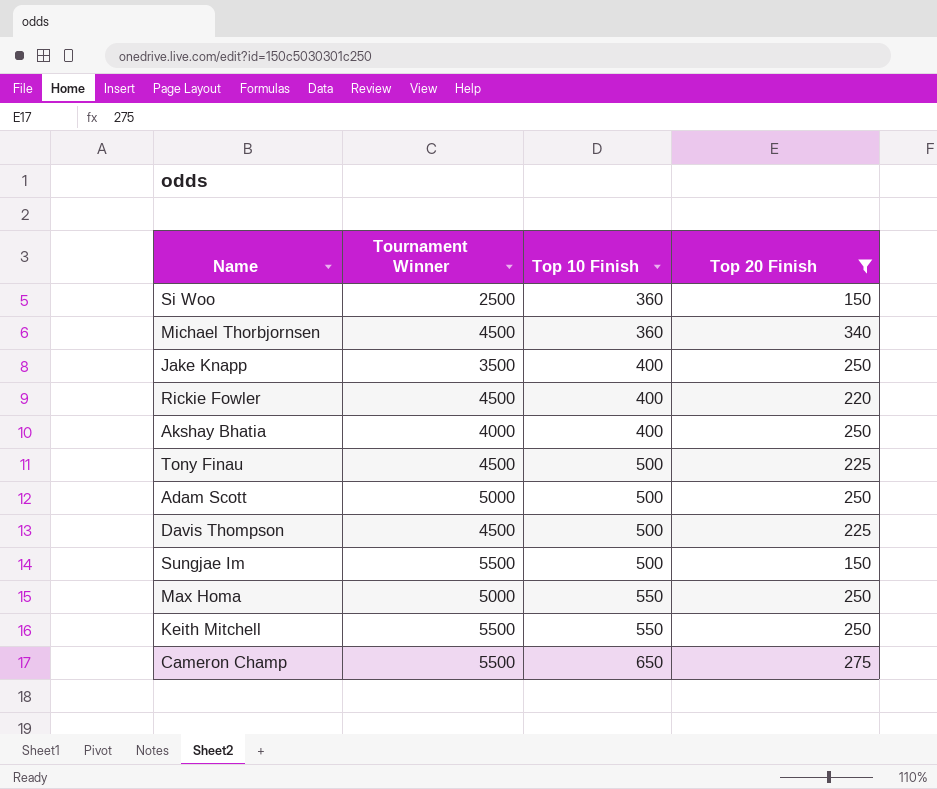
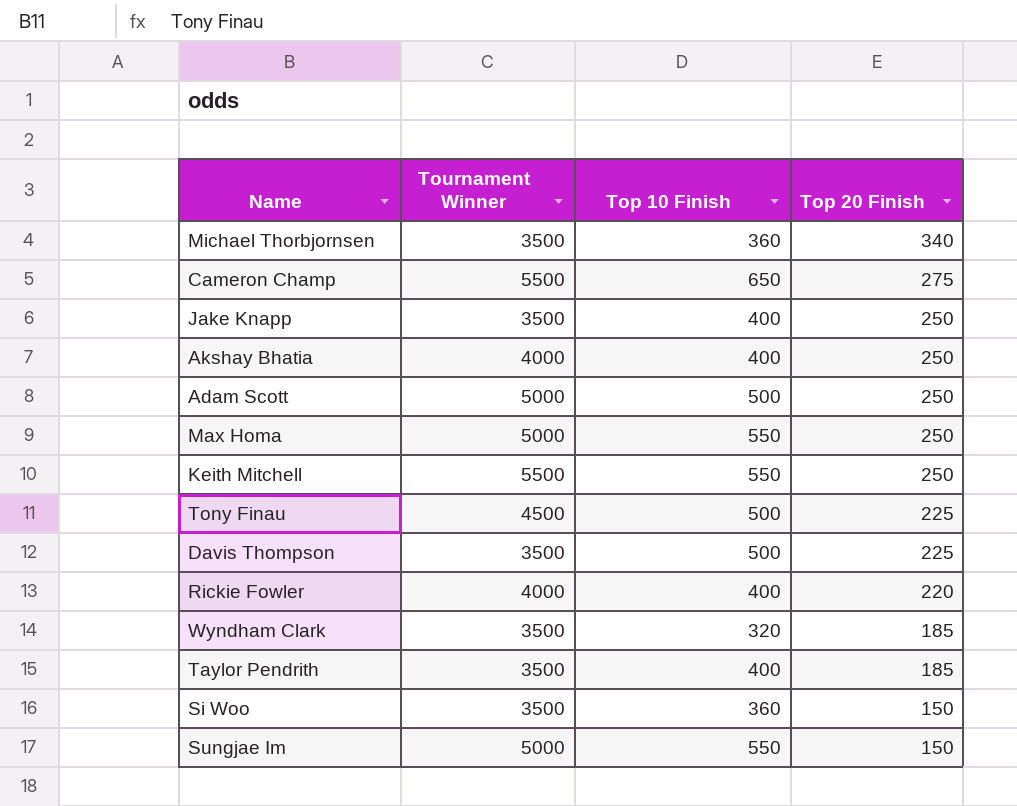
filter: Top 20 Finish != 185 -> none
row order: Top 10 Finish ascending -> Top 20 Finish descending
Michael Thorbjornsen | Tournament Winner: 4500 -> 3500
Davis Thompson | Tournament Winner: 4500 -> 3500
Rickie Fowler | Tournament Winner: 4500 -> 4000
Si Woo | Tournament Winner: 2500 -> 3500
Sungjae Im | Tournament Winner: 5500 -> 5000
Sungjae Im | Top 10 Finish: 500 -> 550

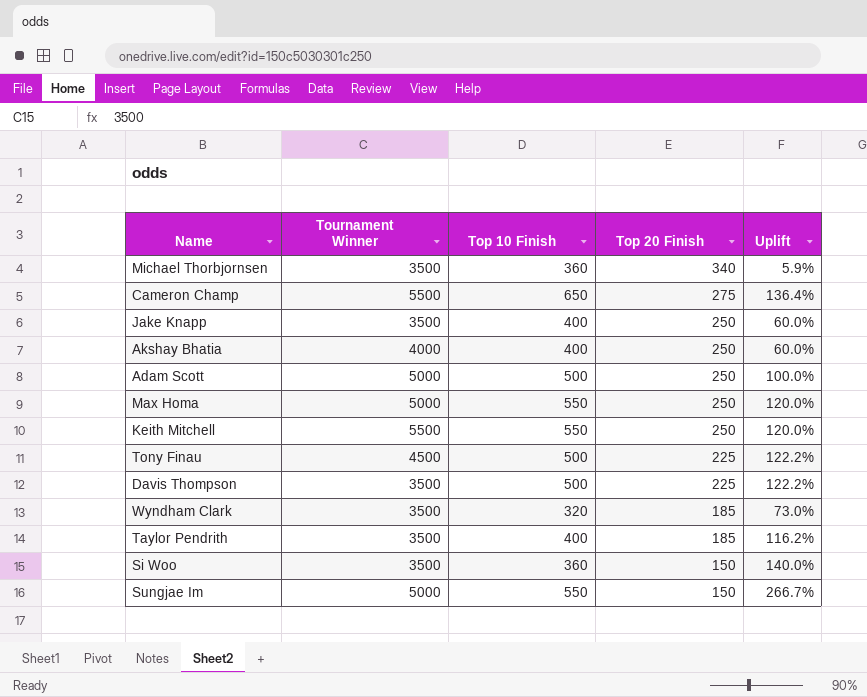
column Uplift | formula: none -> ([Top 10 Finish] - [Top 20 Finish]) / [Top 20 Finish]
row Rickie Fowler: 4000 | 400 | 220 -> none

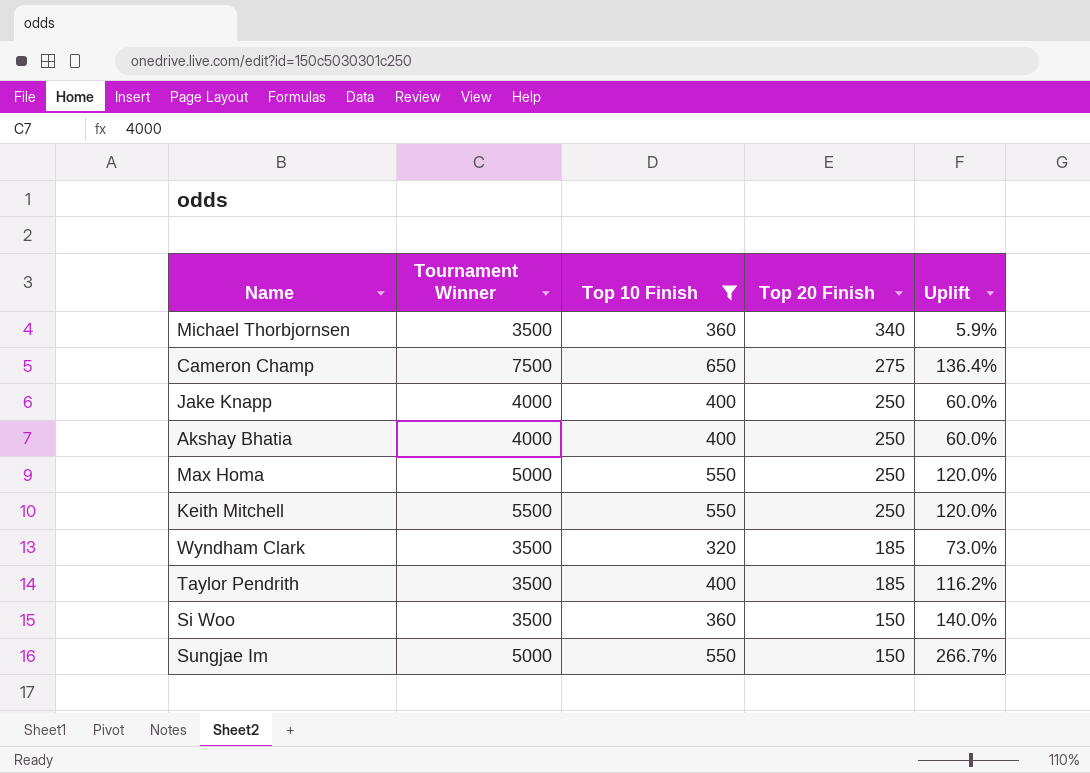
filter: none -> Top 10 Finish != 500
Cameron Champ | Tournament Winner: 5500 -> 7500
Jake Knapp | Tournament Winner: 3500 -> 4000

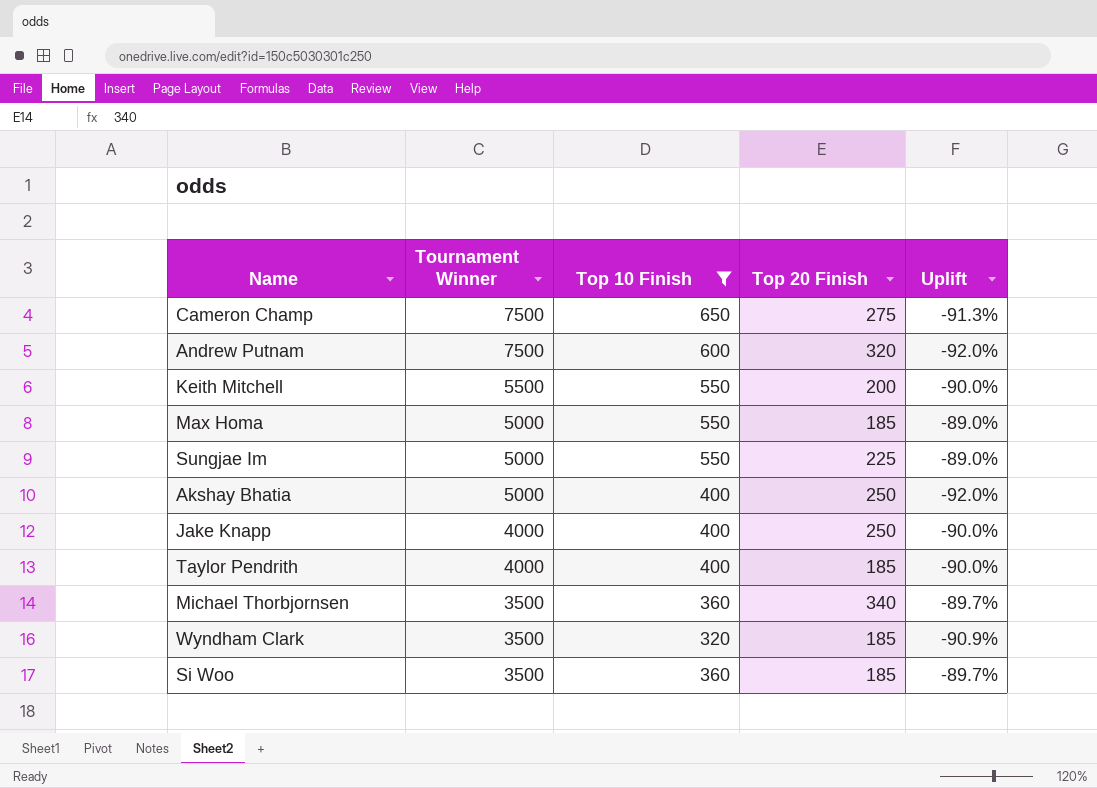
row order: Top 20 Finish descending -> Tournament Winner descending
column Uplift | formula: ([Top 10 Finish] - [Top 20 Finish]) / [Top 20 Finish] -> ([Top 10 Finish] - [Tournament Winner]) / [Tournament Winner]
row Andrew Putnam: none -> 7500 | 600 | 320 | -92.0%
Keith Mitchell | Top 20 Finish: 250 -> 200
Max Homa | Top 20 Finish: 250 -> 185
Sungjae Im | Top 20 Finish: 150 -> 225
Akshay Bhatia | Tournament Winner: 4000 -> 5000
Taylor Pendrith | Tournament Winner: 3500 -> 4000
Si Woo | Top 20 Finish: 150 -> 185

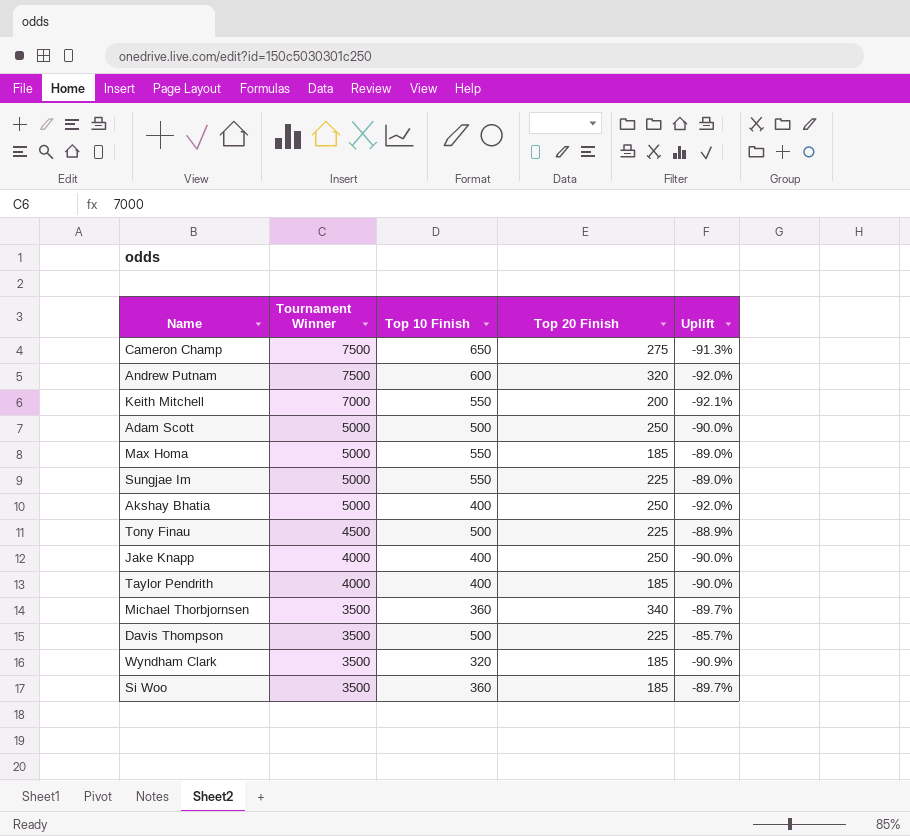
filter: Top 10 Finish != 500 -> none
Keith Mitchell | Tournament Winner: 5500 -> 7000
Keith Mitchell | Uplift: -90.0% -> -92.1%

